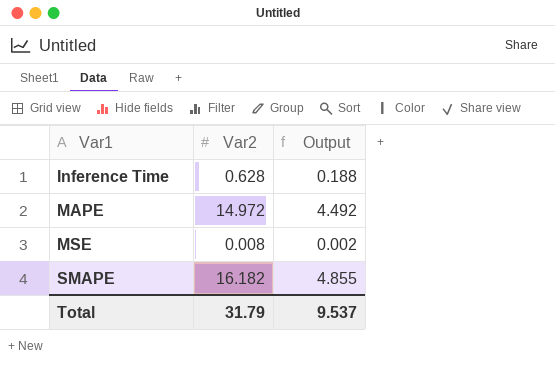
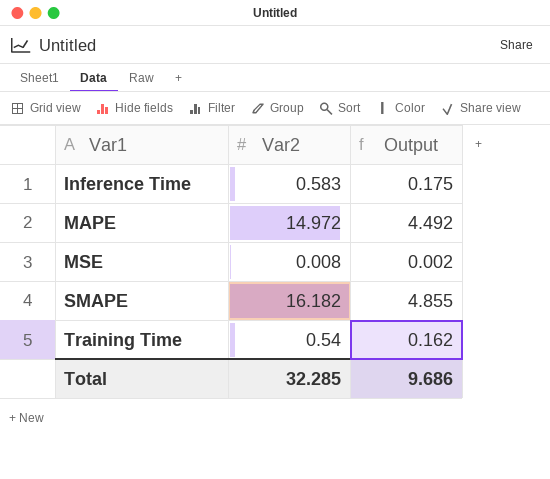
Inference Time | Var2: 0.628 -> 0.583
Inference Time | Output: 0.188 -> 0.175
row Training Time: none -> 0.54 | 0.162
Total | Var2: 31.79 -> 32.285
Total | Output: 9.537 -> 9.686

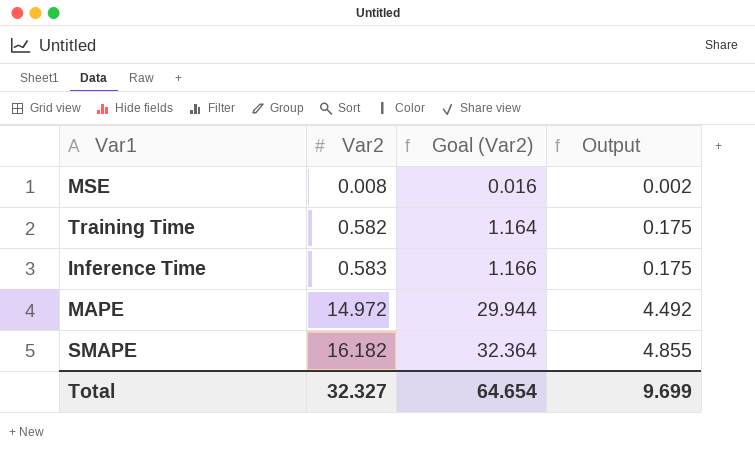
row order: Var1 ascending -> Var2 ascending
column Goal (Var2) | formula: none -> [Var2] * 2
Training Time | Var2: 0.54 -> 0.582
Training Time | Output: 0.162 -> 0.175
Total | Var2: 32.285 -> 32.327
Total | Output: 9.686 -> 9.699

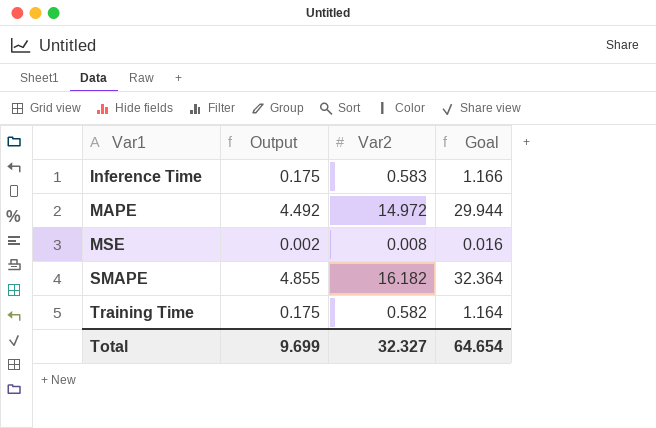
row order: Var2 ascending -> Var1 ascending
column Output | position: 4 -> 2
column name: Goal (Var2) -> Goal

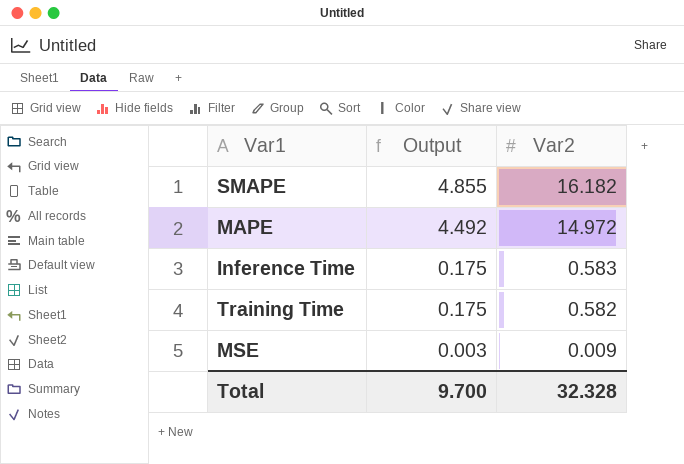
row order: Var1 ascending -> Output descending
column Goal | formula: [Var2] * 2 -> none
MSE | Output: 0.002 -> 0.003
MSE | Var2: 0.008 -> 0.009
Total | Output: 9.699 -> 9.700
Total | Var2: 32.327 -> 32.328

